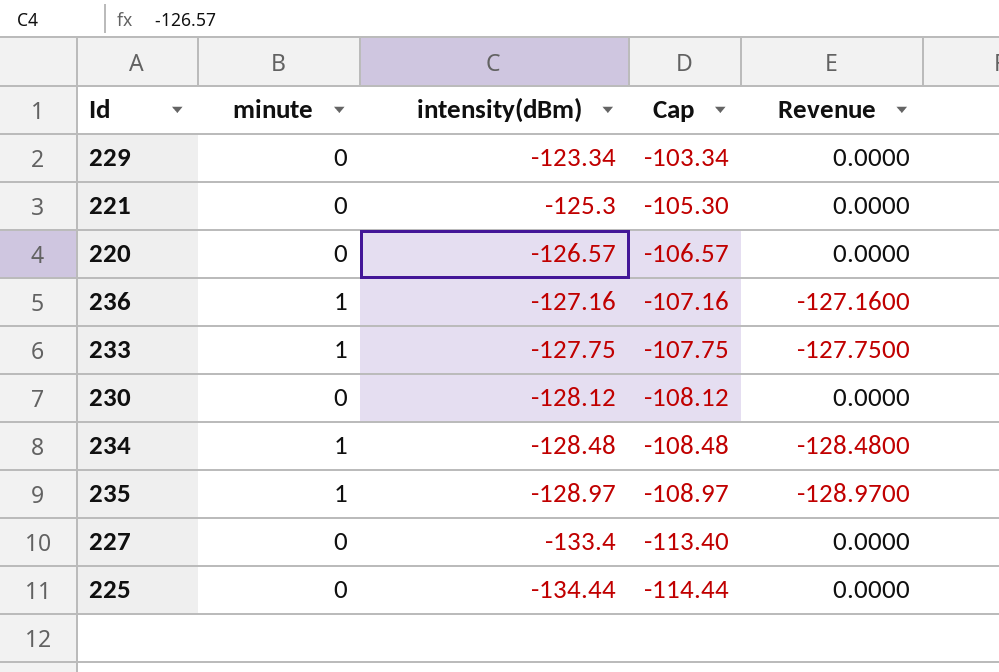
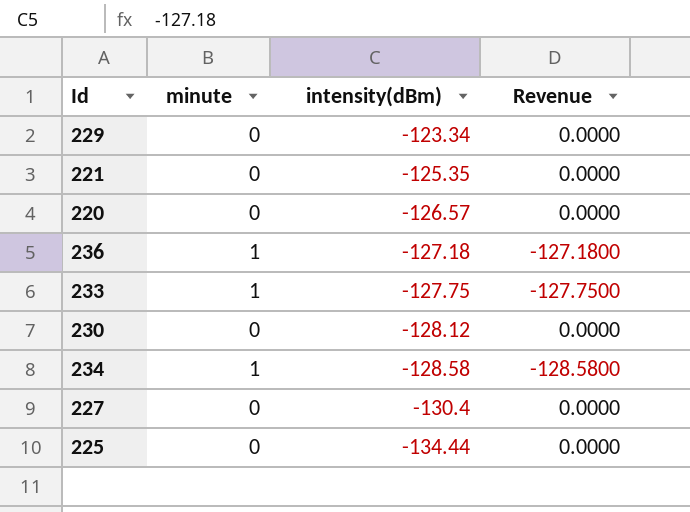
column Cap | formula: [intensity(dBm)] + 20 -> none
row 235: 1 | -128.97 | -108.97 | -128.9700 -> none
221 | intensity(dBm): -125.3 -> -125.35
236 | intensity(dBm): -127.16 -> -127.18
236 | Revenue: -127.1600 -> -127.1800
234 | intensity(dBm): -128.48 -> -128.58
234 | Revenue: -128.4800 -> -128.5800
227 | intensity(dBm): -133.4 -> -130.4

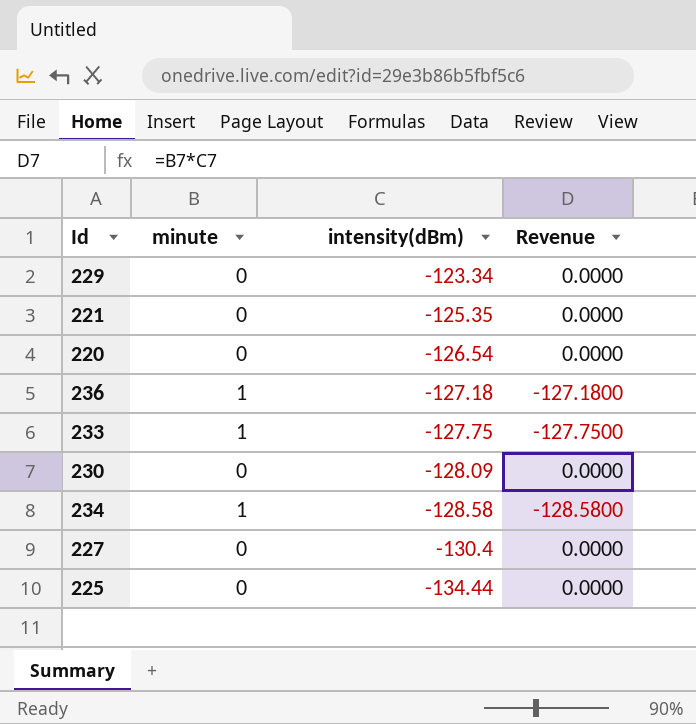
220 | intensity(dBm): -126.57 -> -126.54
230 | intensity(dBm): -128.12 -> -128.09

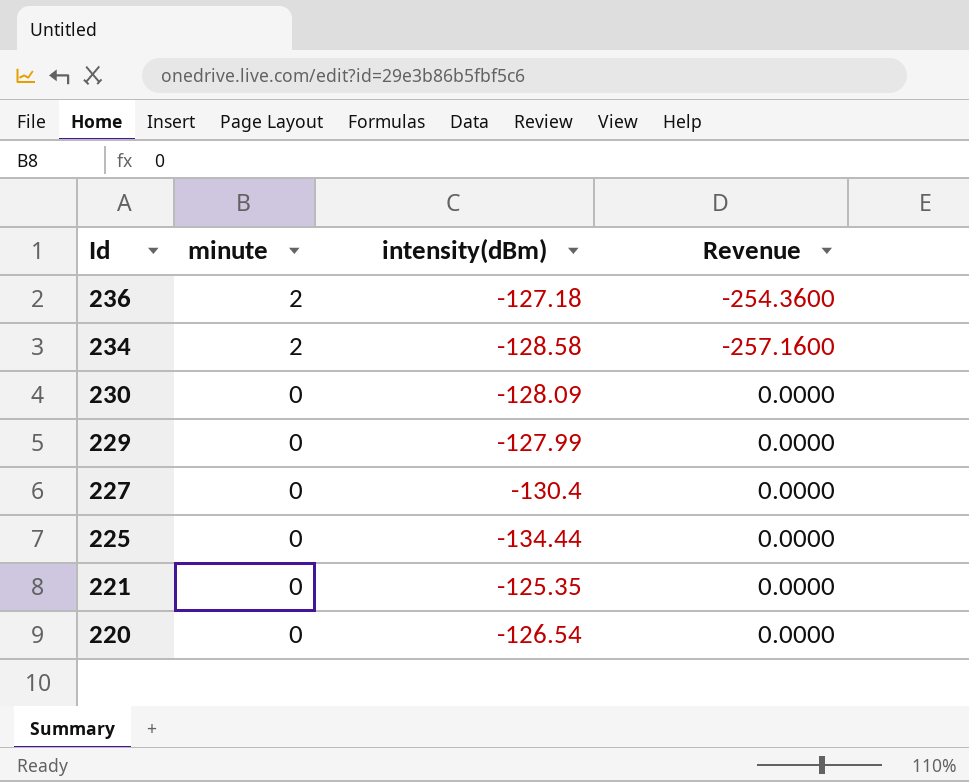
row order: intensity(dBm) descending -> Id descending
row 233: 1 | -127.75 | -127.7500 -> none
236 | minute: 1 -> 2
236 | Revenue: -127.1800 -> -254.3600
234 | minute: 1 -> 2
234 | Revenue: -128.5800 -> -257.1600
229 | intensity(dBm): -123.34 -> -127.99

